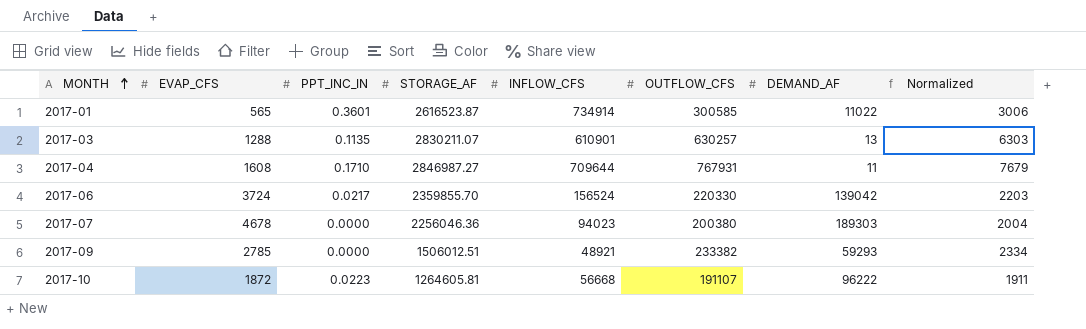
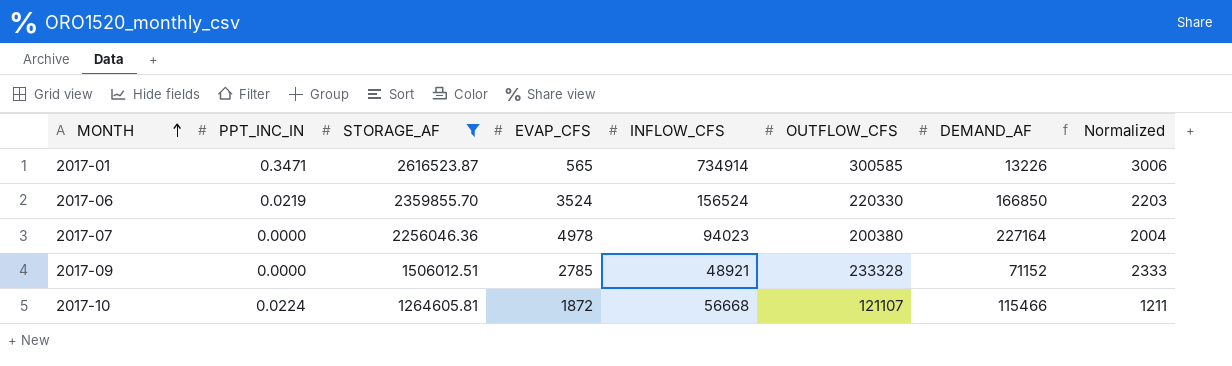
filter: none -> STORAGE_AF <= 2616523.87
column EVAP_CFS | position: 2 -> 4
2017-01 | PPT_INC_IN: 0.3601 -> 0.3471
2017-01 | DEMAND_AF: 11022 -> 13226
2017-06 | PPT_INC_IN: 0.0217 -> 0.0219
2017-06 | EVAP_CFS: 3724 -> 3524
2017-06 | DEMAND_AF: 139042 -> 166850
2017-07 | EVAP_CFS: 4678 -> 4978
2017-07 | DEMAND_AF: 189303 -> 227164
2017-09 | OUTFLOW_CFS: 233382 -> 233328
2017-09 | DEMAND_AF: 59293 -> 71152
2017-09 | Normalized: 2334 -> 2333
2017-10 | PPT_INC_IN: 0.0223 -> 0.0224
2017-10 | OUTFLOW_CFS: 191107 -> 121107
2017-10 | DEMAND_AF: 96222 -> 115466
2017-10 | Normalized: 1911 -> 1211

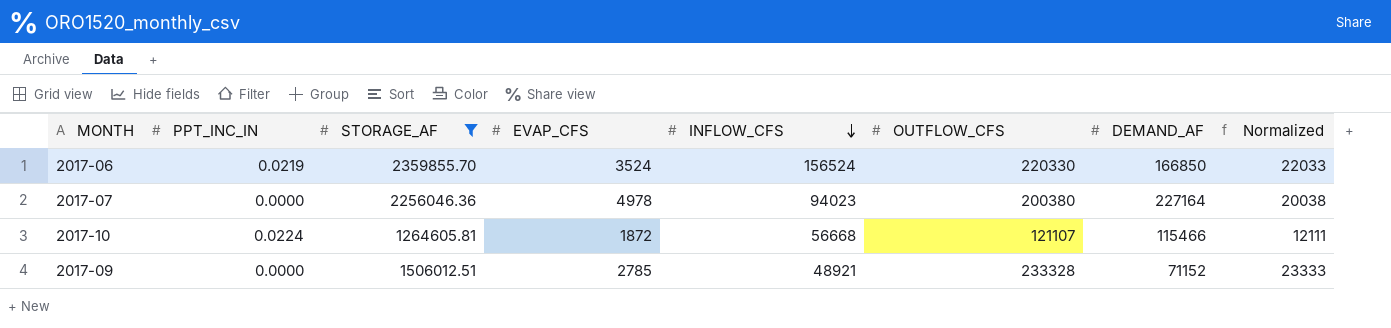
row order: MONTH ascending -> INFLOW_CFS descending
column Normalized | formula: [OUTFLOW_CFS] * 0.01 -> [OUTFLOW_CFS] * 0.1
row 2017-01: 0.3471 | 2616523.87 | 565 | 734914 | 300585 | 13226 | 3006 -> none

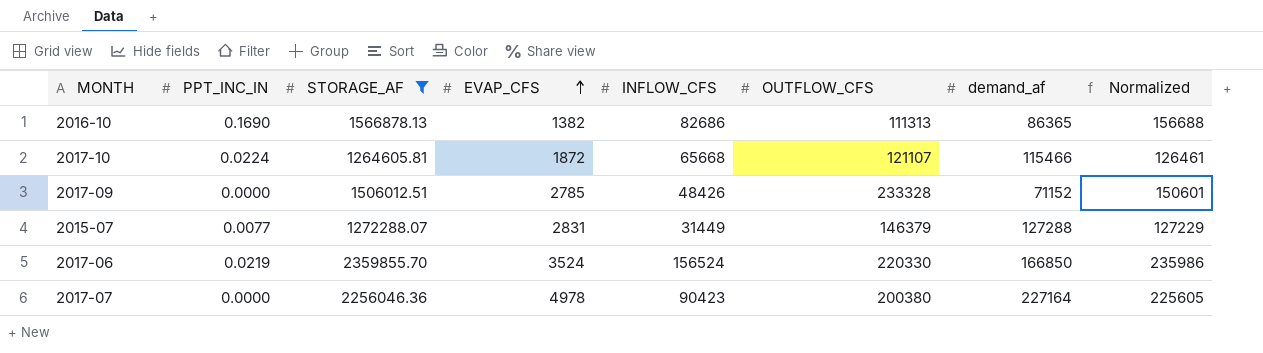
row order: INFLOW_CFS descending -> EVAP_CFS ascending
column name: DEMAND_AF -> demand_af
column Normalized | formula: [OUTFLOW_CFS] * 0.1 -> [STORAGE_AF] * 0.1
row 2016-10: none -> 0.1690 | 1566878.13 | 1382 | 82686 | 111313 | 86365 | 156688
2017-10 | INFLOW_CFS: 56668 -> 65668
2017-09 | INFLOW_CFS: 48921 -> 48426
row 2015-07: none -> 0.0077 | 1272288.07 | 2831 | 31449 | 146379 | 127288 | 127229
2017-07 | INFLOW_CFS: 94023 -> 90423

